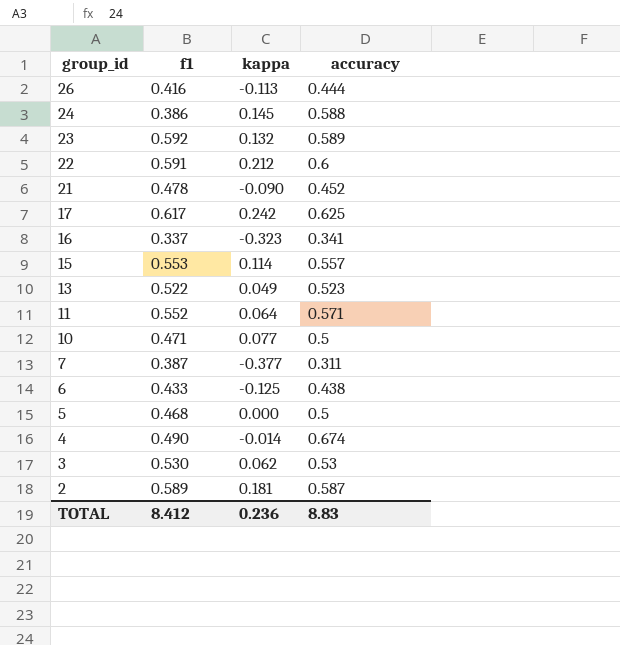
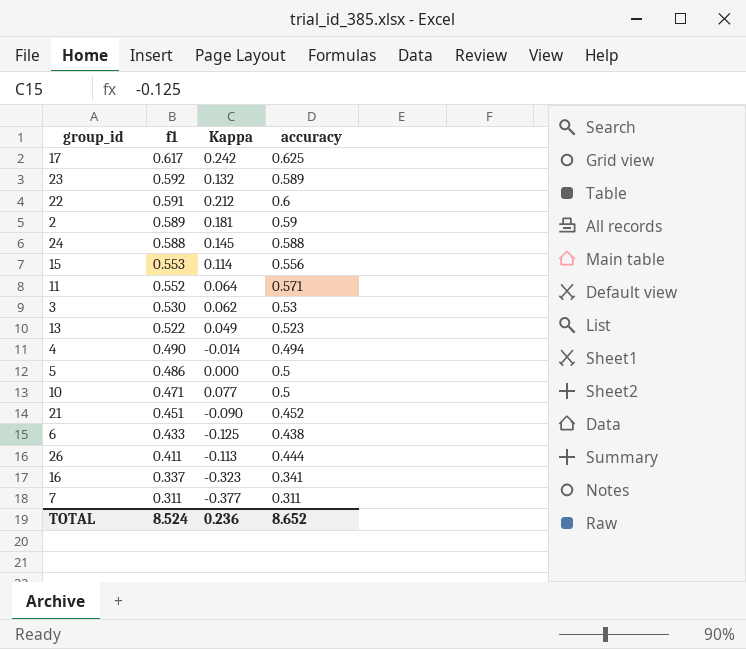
row order: group_id descending -> f1 descending
column name: kappa -> Kappa
2 | accuracy: 0.587 -> 0.59
24 | f1: 0.386 -> 0.588
15 | accuracy: 0.557 -> 0.556
4 | accuracy: 0.674 -> 0.494
5 | f1: 0.468 -> 0.486
21 | f1: 0.478 -> 0.451
26 | f1: 0.416 -> 0.411
7 | f1: 0.387 -> 0.311
TOTAL | f1: 8.412 -> 8.524
TOTAL | accuracy: 8.83 -> 8.652

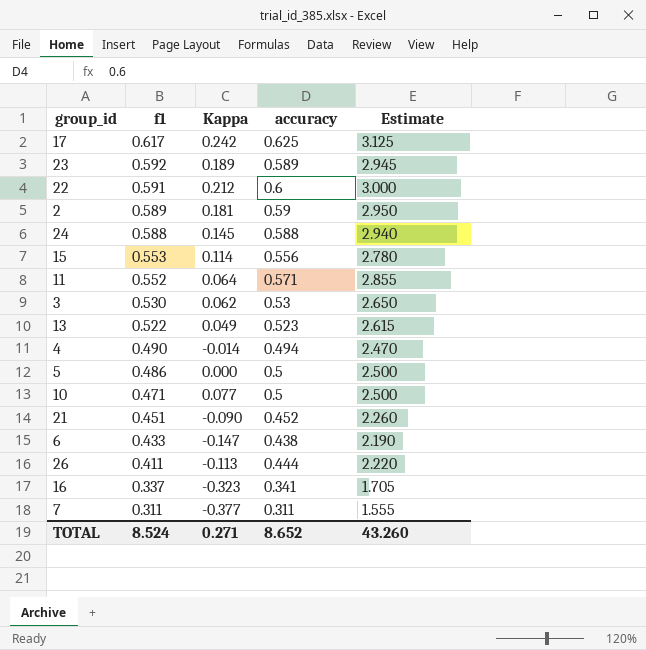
column Estimate | formula: none -> [accuracy] * 5
23 | Kappa: 0.132 -> 0.189
6 | Kappa: -0.125 -> -0.147
TOTAL | Kappa: 0.236 -> 0.271

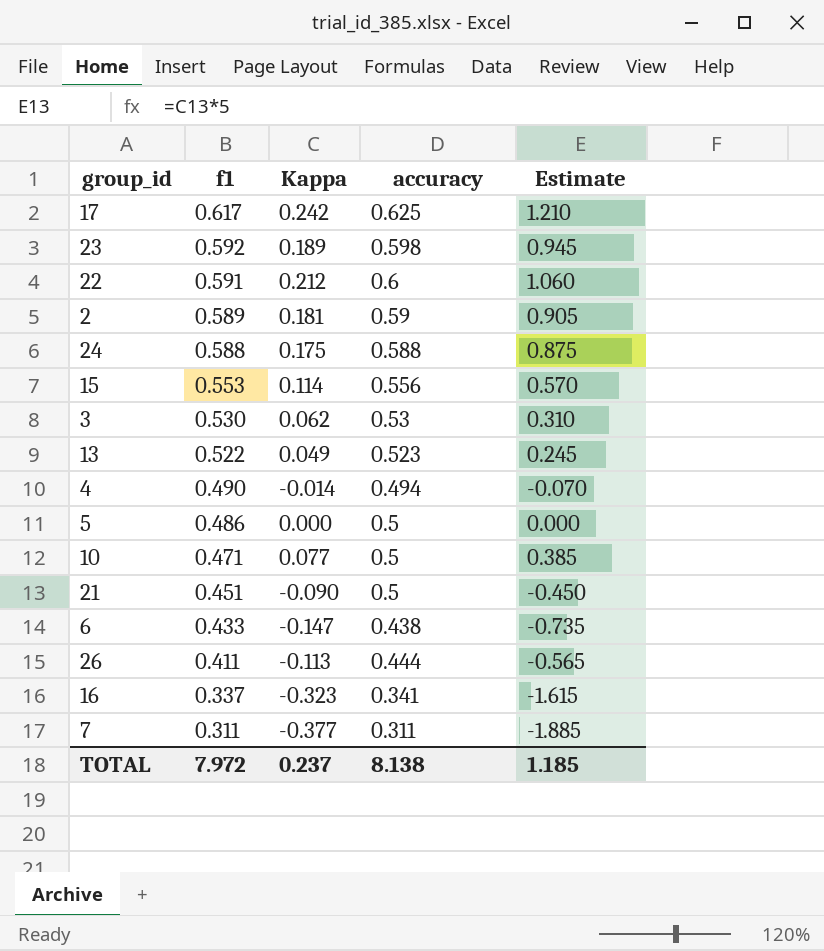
column Estimate | formula: [accuracy] * 5 -> [Kappa] * 5
row 11: 0.552 | 0.064 | 0.571 | 2.855 -> none
23 | accuracy: 0.589 -> 0.598
24 | Kappa: 0.145 -> 0.175
21 | accuracy: 0.452 -> 0.5
TOTAL | f1: 8.524 -> 7.972
TOTAL | Kappa: 0.271 -> 0.237
TOTAL | accuracy: 8.652 -> 8.138
TOTAL | Estimate: 43.260 -> 1.185

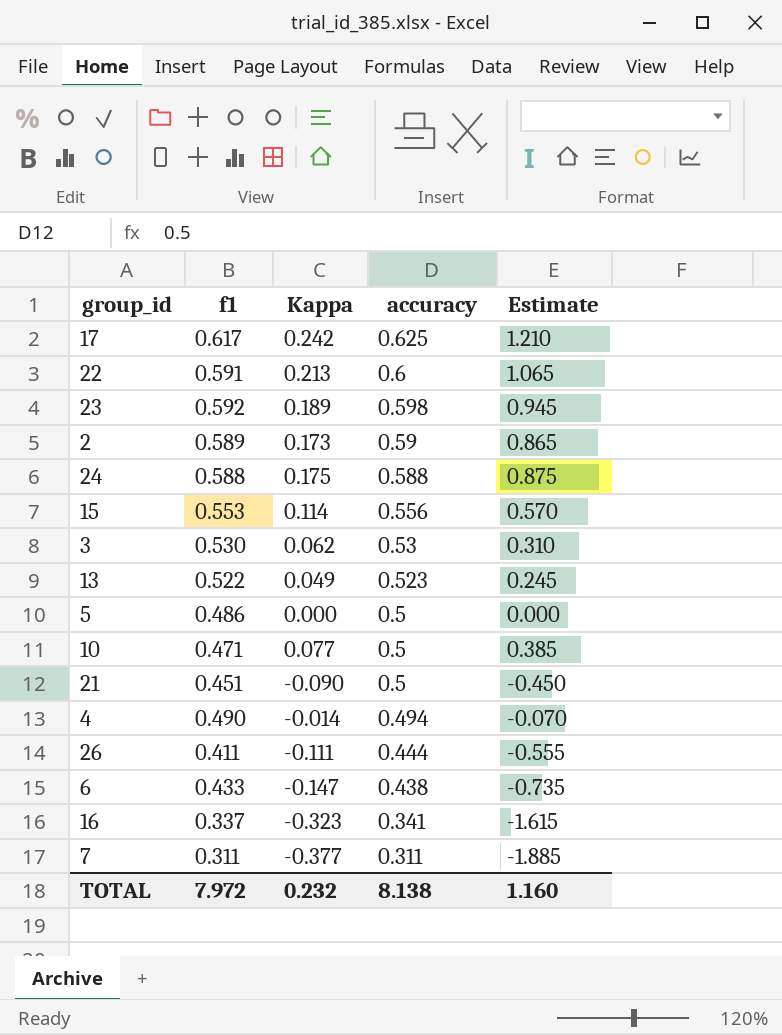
row order: f1 descending -> accuracy descending
22 | Kappa: 0.212 -> 0.213
22 | Estimate: 1.060 -> 1.065
2 | Kappa: 0.181 -> 0.173
2 | Estimate: 0.905 -> 0.865
26 | Kappa: -0.113 -> -0.111
26 | Estimate: -0.565 -> -0.555
TOTAL | Kappa: 0.237 -> 0.232
TOTAL | Estimate: 1.185 -> 1.160

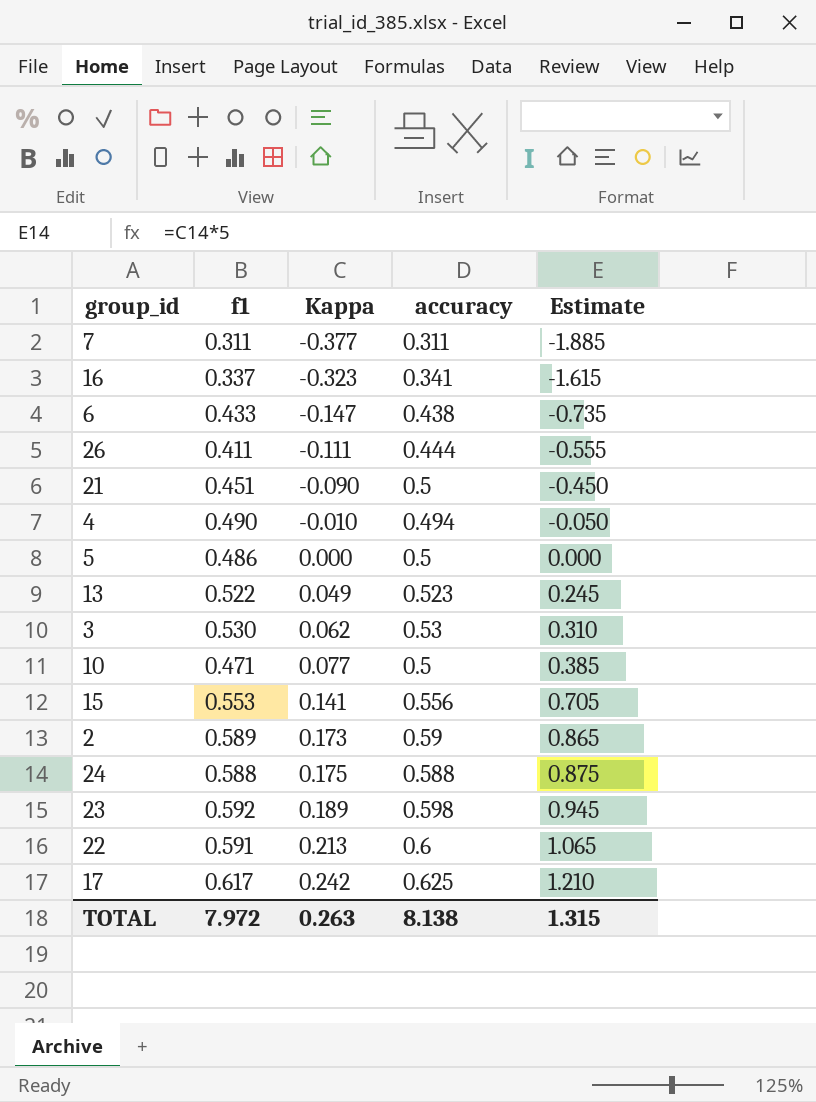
row order: accuracy descending -> Kappa ascending
4 | Kappa: -0.014 -> -0.010
4 | Estimate: -0.070 -> -0.050
15 | Kappa: 0.114 -> 0.141
15 | Estimate: 0.570 -> 0.705
TOTAL | Kappa: 0.232 -> 0.263
TOTAL | Estimate: 1.160 -> 1.315

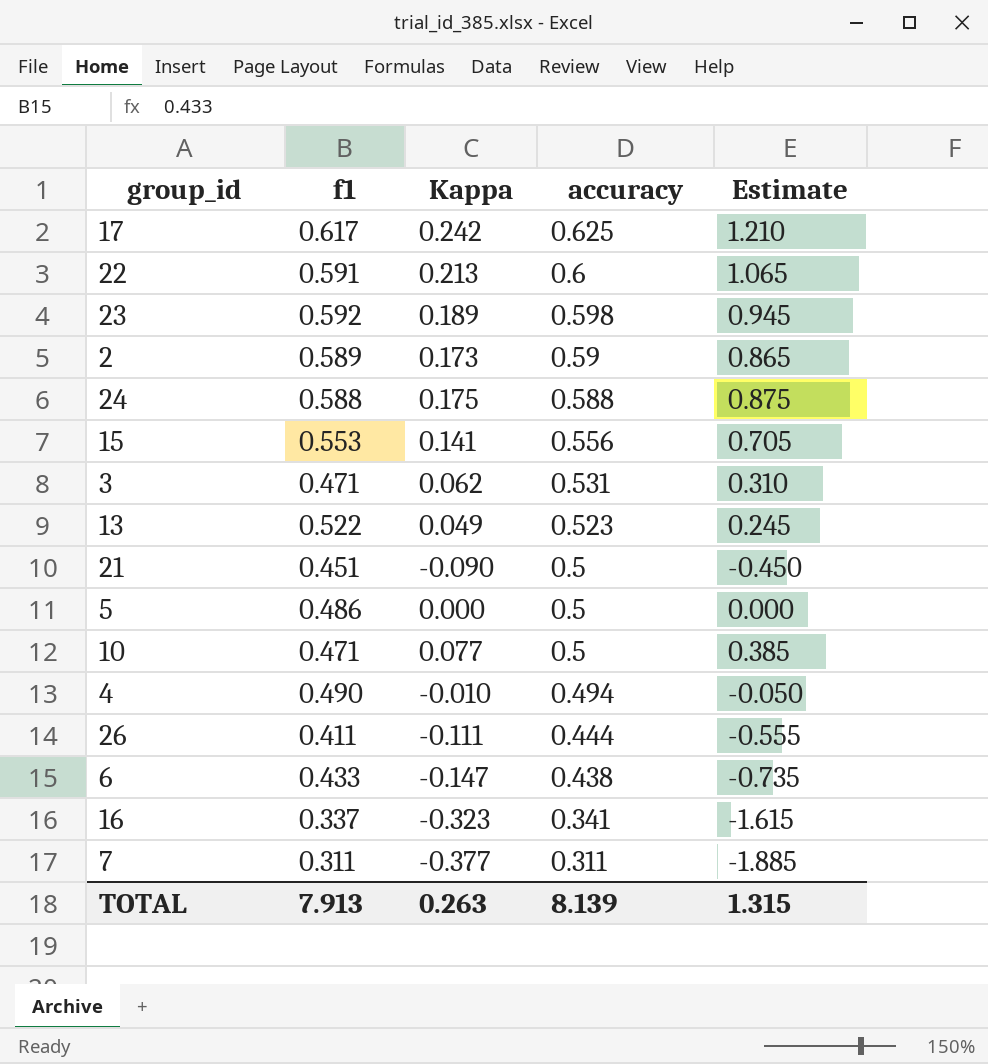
row order: Kappa ascending -> accuracy descending
3 | f1: 0.530 -> 0.471
3 | accuracy: 0.53 -> 0.531
TOTAL | f1: 7.972 -> 7.913
TOTAL | accuracy: 8.138 -> 8.139

